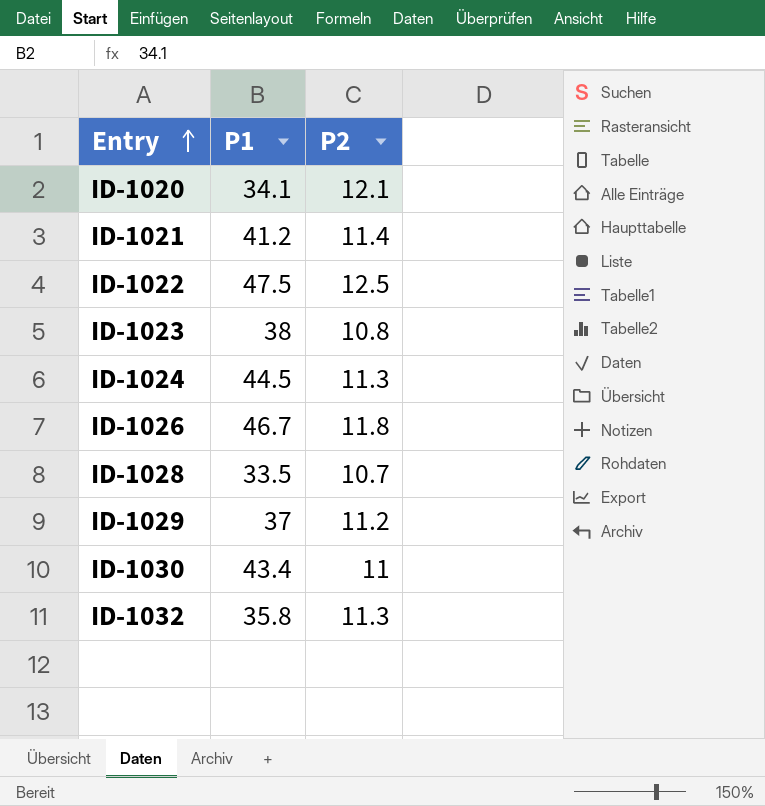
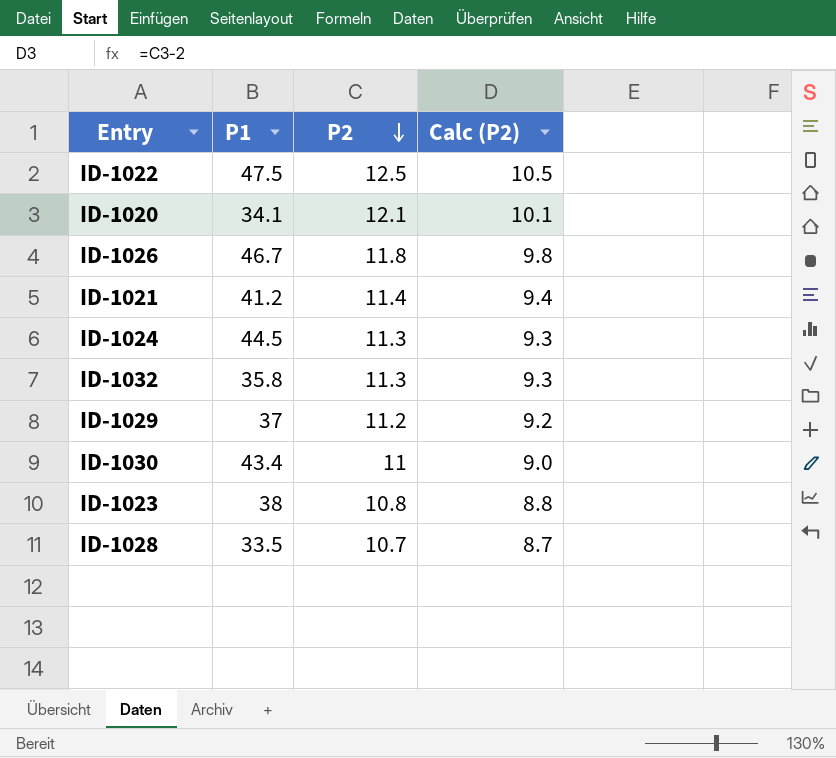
row order: Entry ascending -> P2 descending
column Calc (P2) | formula: none -> [P2] - 2

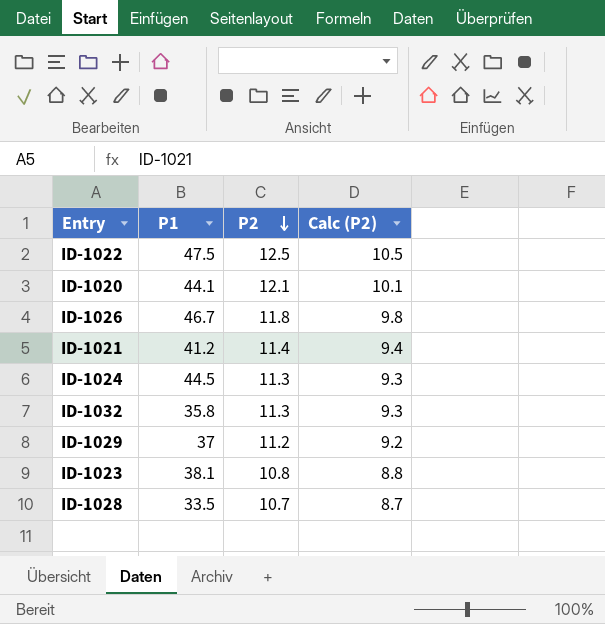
row ID-1030: 43.4 | 11 | 9.0 -> none
ID-1020 | P1: 34.1 -> 44.1
ID-1023 | P1: 38 -> 38.1

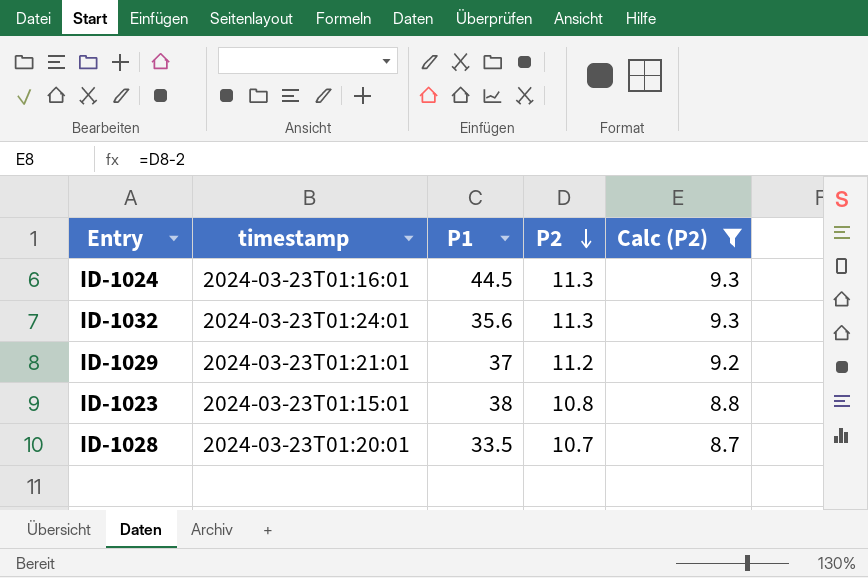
filter: none -> Calc (P2) <= 9.3
column timestamp | position: none -> 2
ID-1032 | P1: 35.8 -> 35.6
ID-1023 | P1: 38.1 -> 38

